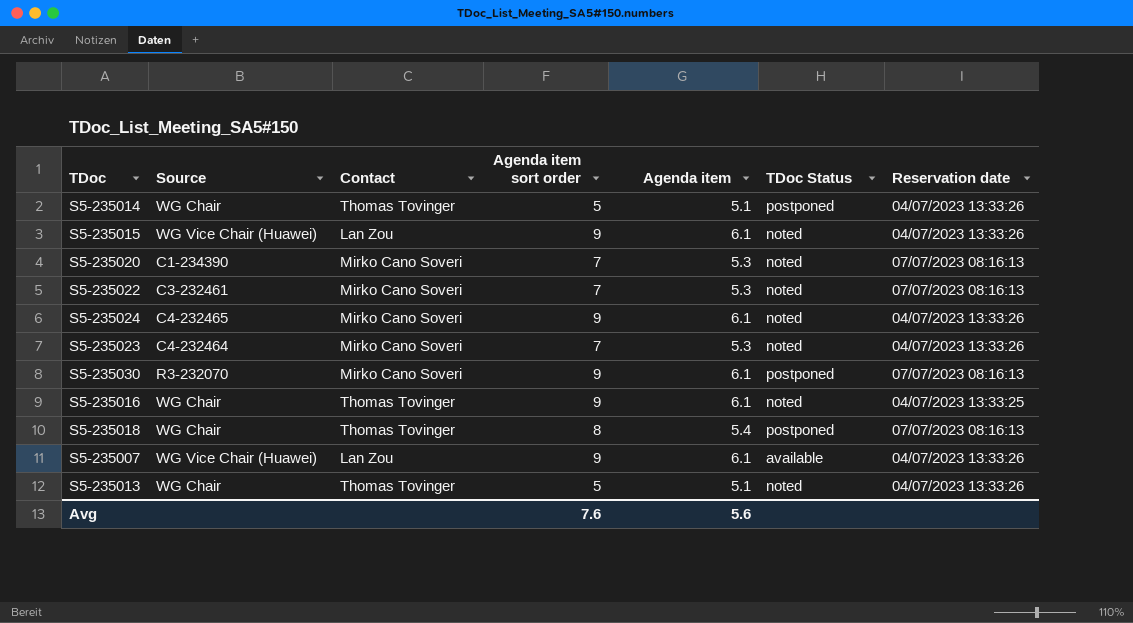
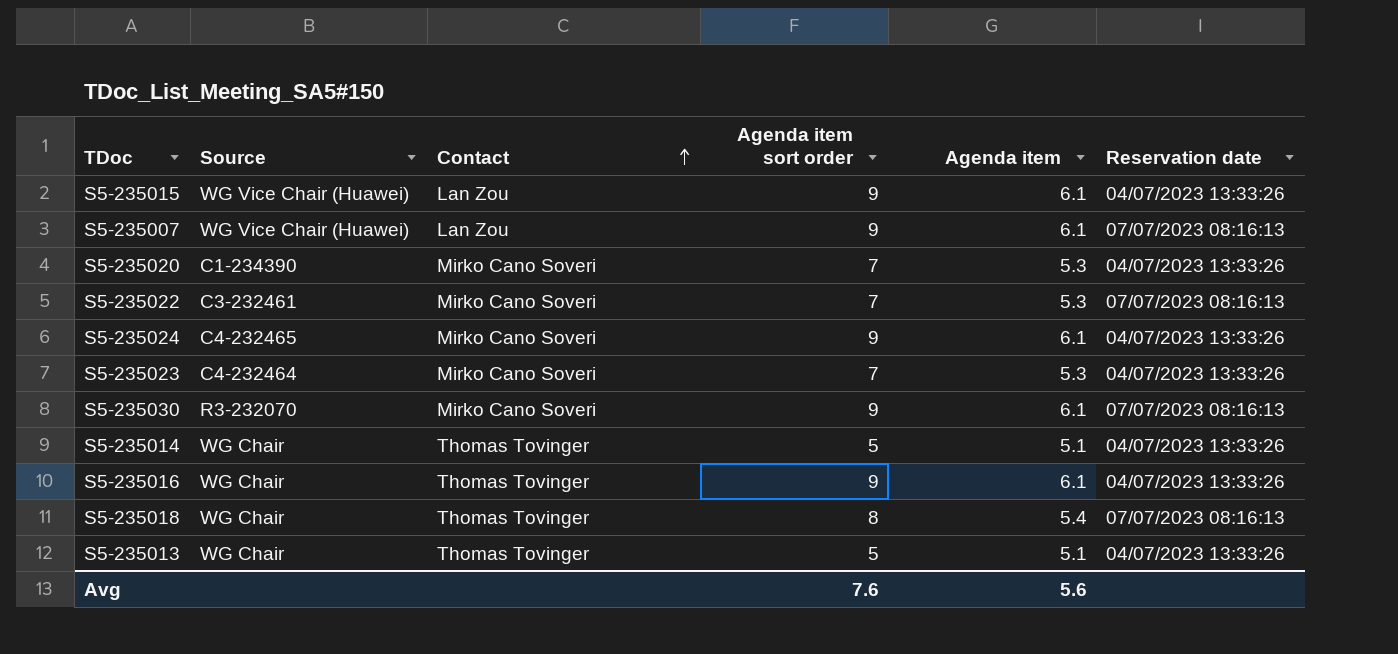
row order: none -> Contact ascending
column TDoc Status | position: 6 -> none
S5-235007 | Reservation date: 04/07/2023 13:33:26 -> 07/07/2023 08:16:13
S5-235020 | Reservation date: 07/07/2023 08:16:13 -> 04/07/2023 13:33:26
S5-235016 | Reservation date: 04/07/2023 13:33:25 -> 04/07/2023 13:33:26

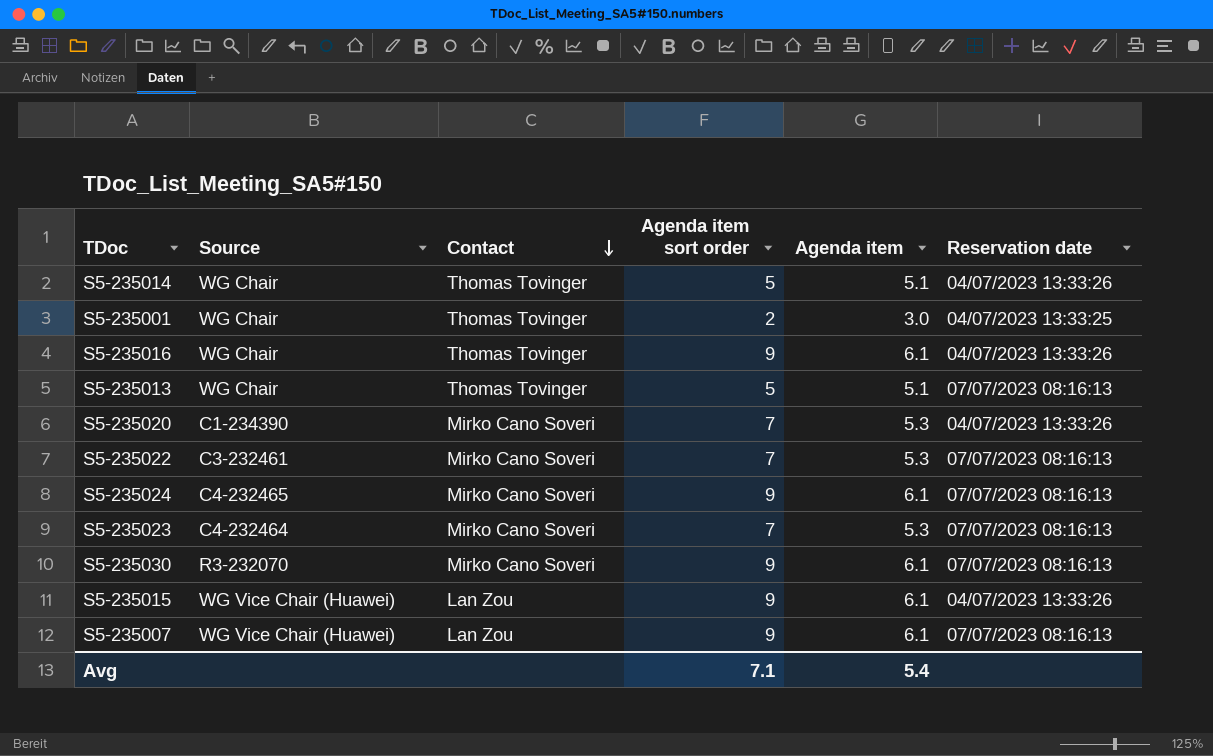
row order: Contact ascending -> Contact descending
row S5-235018: WG Chair | Thomas Tovinger | 8 | 5.4 | 07/07/2023 08:16:13 -> none
row S5-235001: none -> WG Chair | Thomas Tovinger | 2 | 3.0 | 04/07/2023 13:33:25
S5-235013 | Reservation date: 04/07/2023 13:33:26 -> 07/07/2023 08:16:13
S5-235024 | Reservation date: 04/07/2023 13:33:26 -> 07/07/2023 08:16:13
S5-235023 | Reservation date: 04/07/2023 13:33:26 -> 07/07/2023 08:16:13
Avg | Agenda item sort order: 7.6 -> 7.1
Avg | Agenda item: 5.6 -> 5.4

